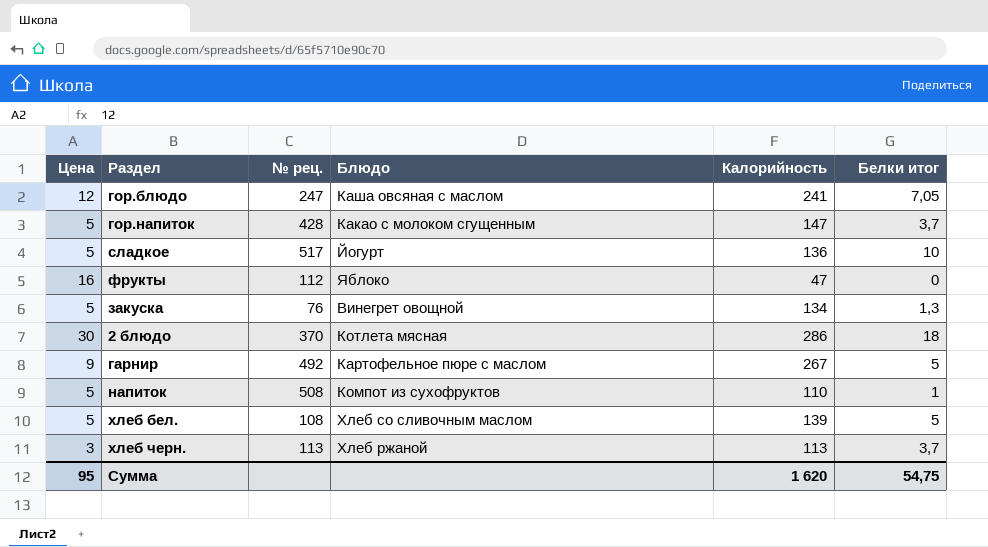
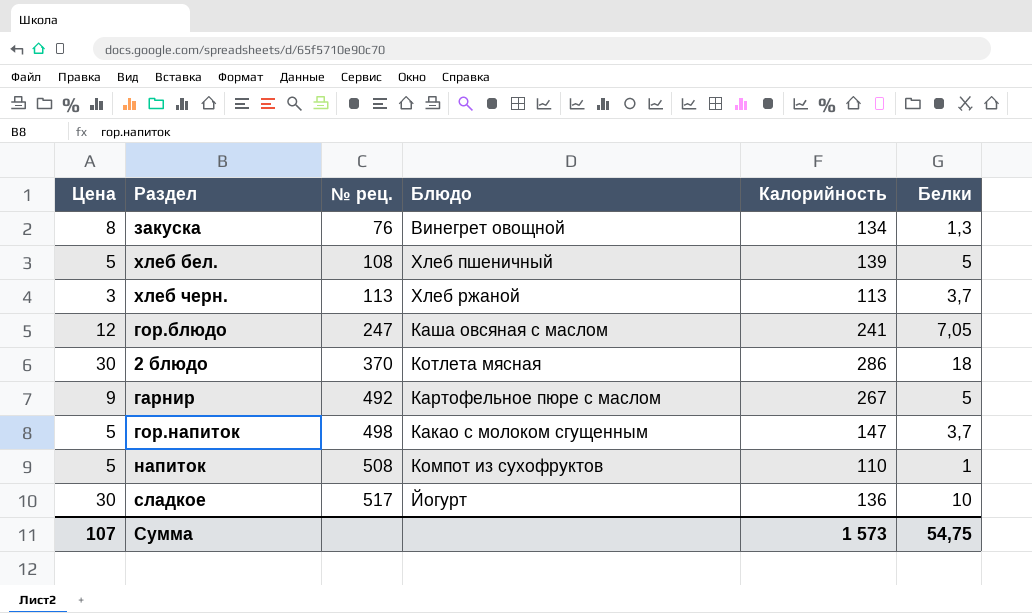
row order: none -> № рец. ascending
column name: Белки итог -> Белки
row фрукты: 16 | 112 | Яблоко | 47 | 0 -> none
закуска | Цена: 5 -> 8
хлеб бел. | Блюдо: Хлеб со сливочным маслом -> Хлеб пшеничный
гор.напиток | № рец.: 428 -> 498
сладкое | Цена: 5 -> 30
Сумма | Цена: 95 -> 107
Сумма | Калорийность: 1 620 -> 1 573

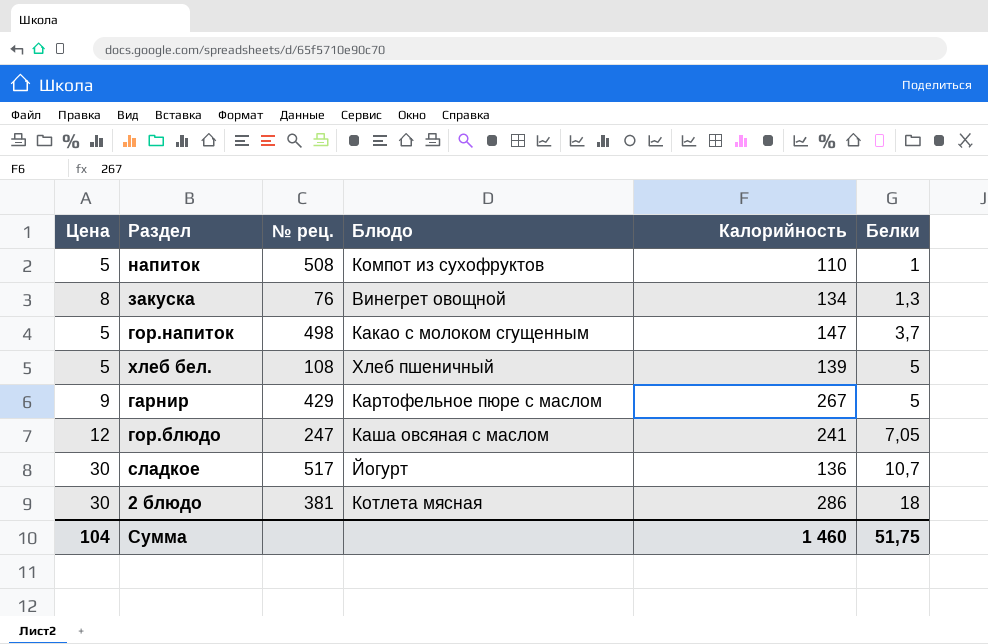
row order: № рец. ascending -> Белки ascending
row хлеб черн.: 3 | 113 | Хлеб ржаной | 113 | 3,7 -> none
гарнир | № рец.: 492 -> 429
сладкое | Белки: 10 -> 10,7
2 блюдо | № рец.: 370 -> 381
Сумма | Цена: 107 -> 104
Сумма | Калорийность: 1 573 -> 1 460
Сумма | Белки: 54,75 -> 51,75

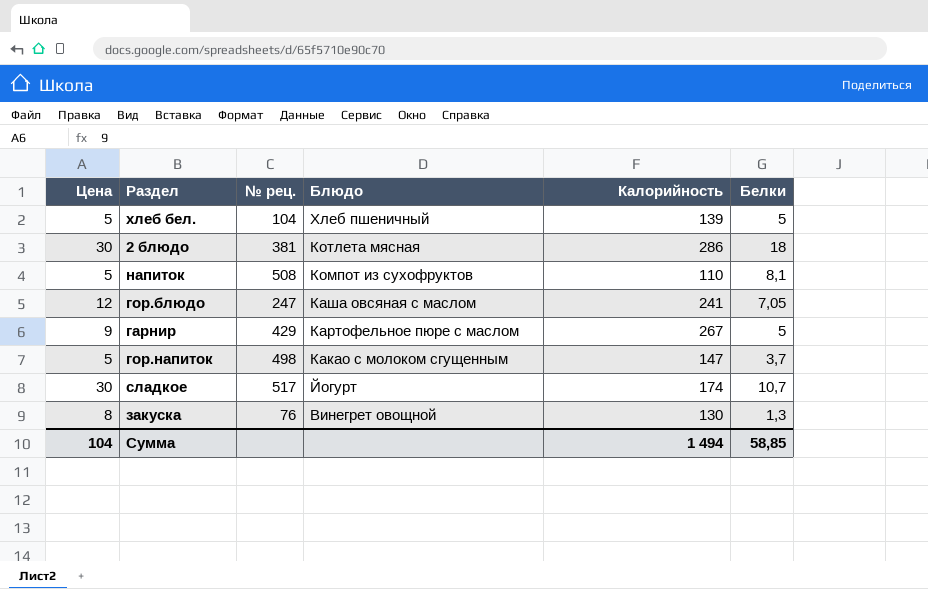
row order: Белки ascending -> Блюдо descending
хлеб бел. | № рец.: 108 -> 104
напиток | Белки: 1 -> 8,1
сладкое | Калорийность: 136 -> 174
закуска | Калорийность: 134 -> 130
Сумма | Калорийность: 1 460 -> 1 494
Сумма | Белки: 51,75 -> 58,85

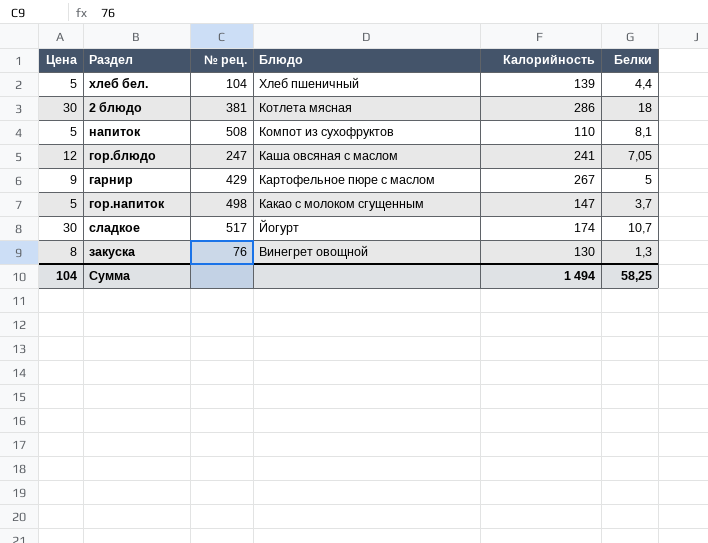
хлеб бел. | Белки: 5 -> 4,4
Сумма | Белки: 58,85 -> 58,25

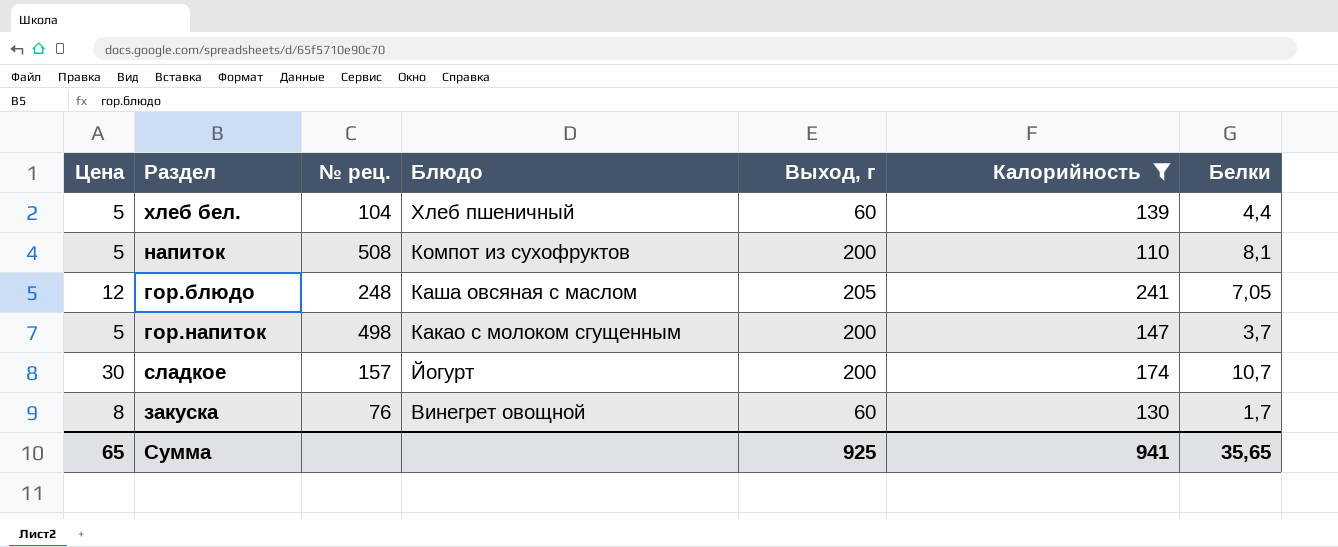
filter: none -> Калорийность <= 241
column Выход, г | position: none -> 5
гор.блюдо | № рец.: 247 -> 248
сладкое | № рец.: 517 -> 157
закуска | Белки: 1,3 -> 1,7
Сумма | Цена: 104 -> 65
Сумма | Калорийность: 1 494 -> 941
Сумма | Белки: 58,25 -> 35,65

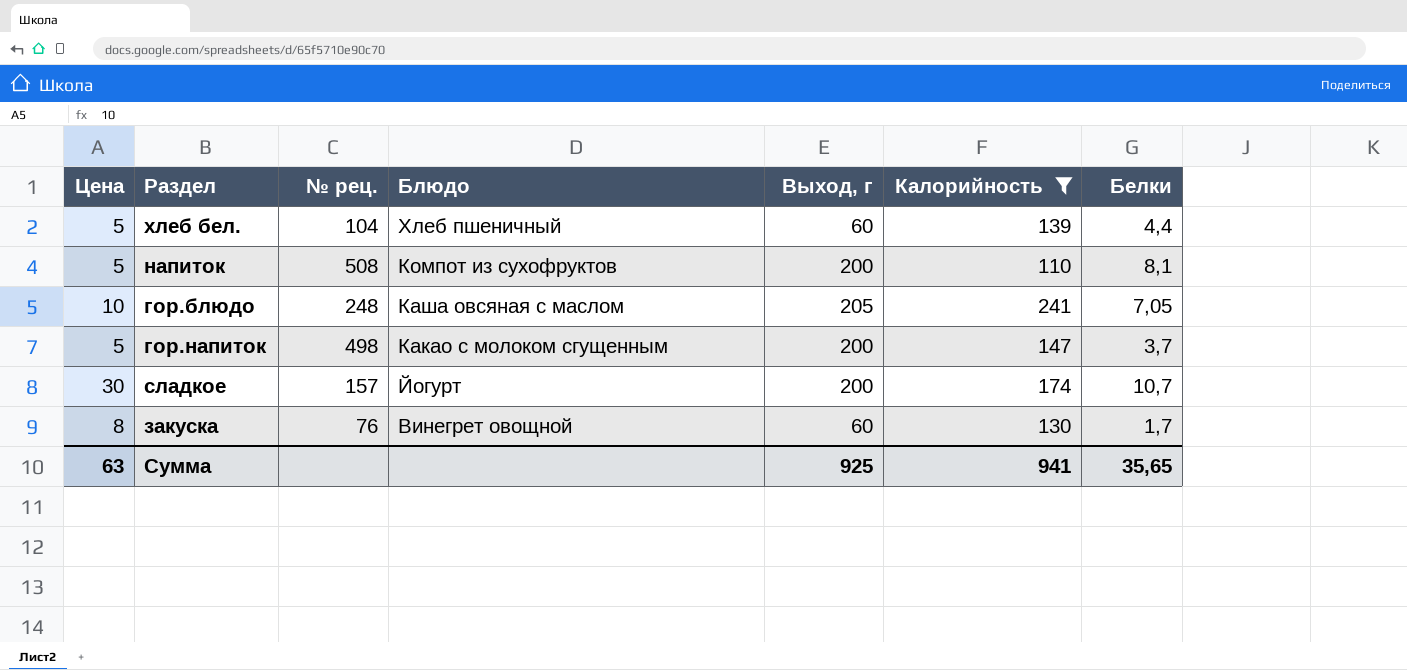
гор.блюдо | Цена: 12 -> 10
Сумма | Цена: 65 -> 63

